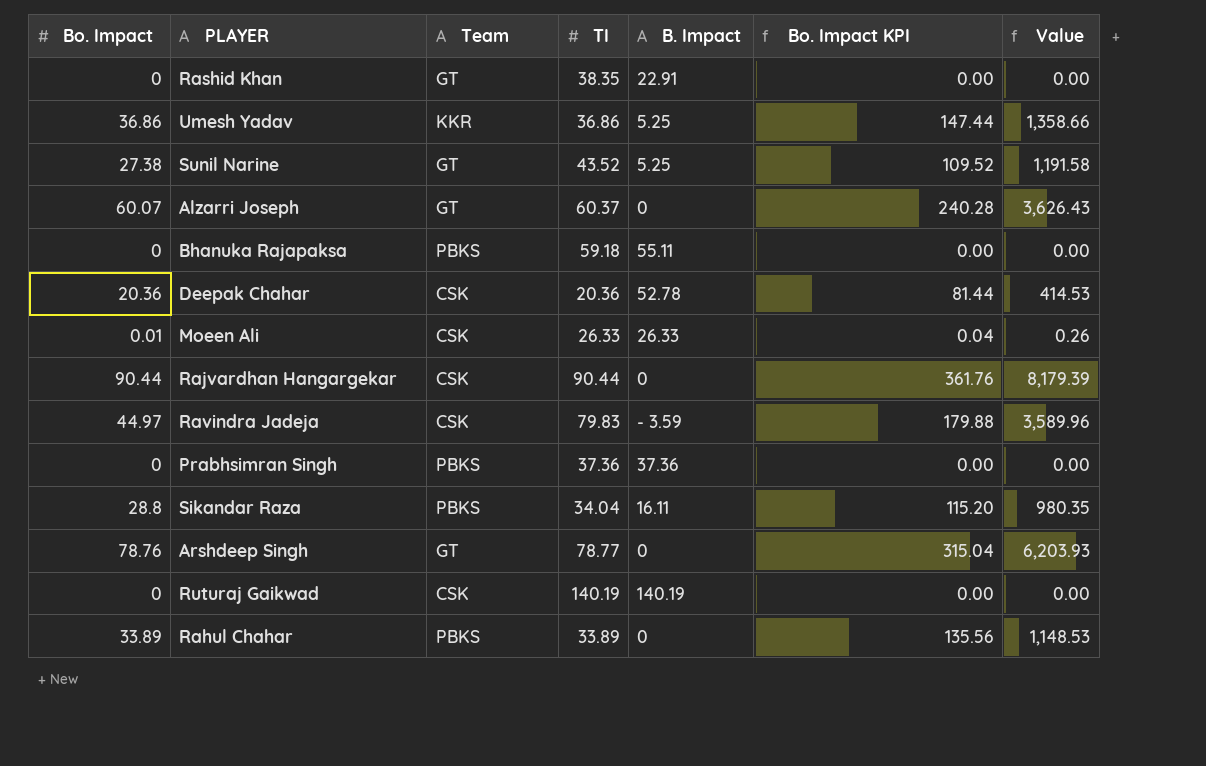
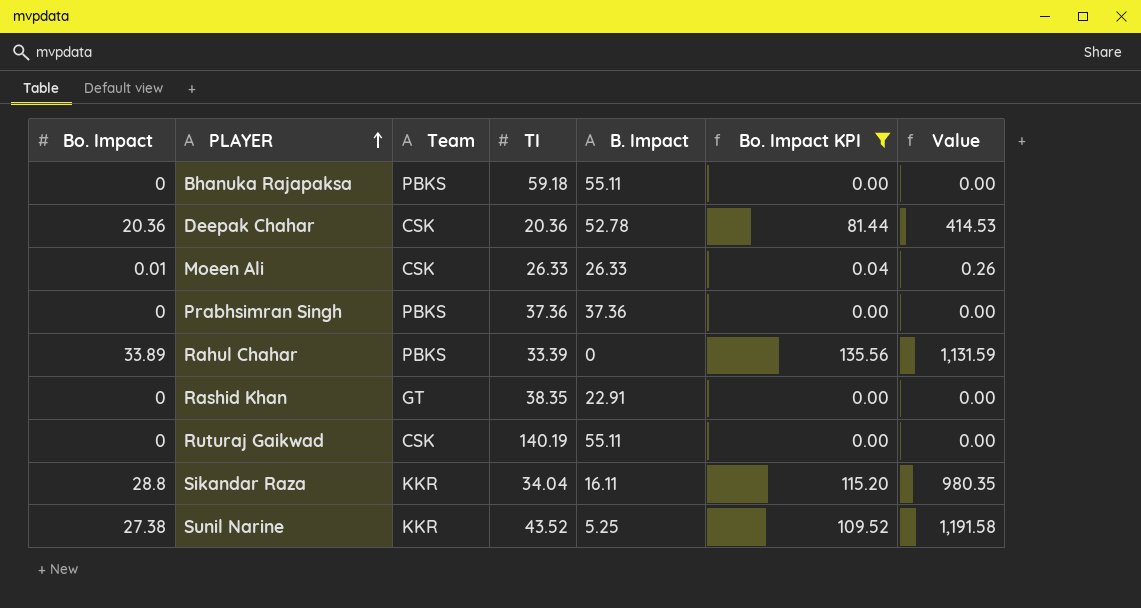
filter: none -> Bo. Impact KPI <= 135.56
row order: none -> PLAYER ascending
Rahul Chahar | TI: 33.89 -> 33.39
Rahul Chahar | Value: 1,148.53 -> 1,131.59
Ruturaj Gaikwad | B. Impact: 140.19 -> 55.11
Sikandar Raza | Team: PBKS -> KKR
Sunil Narine | Team: GT -> KKR

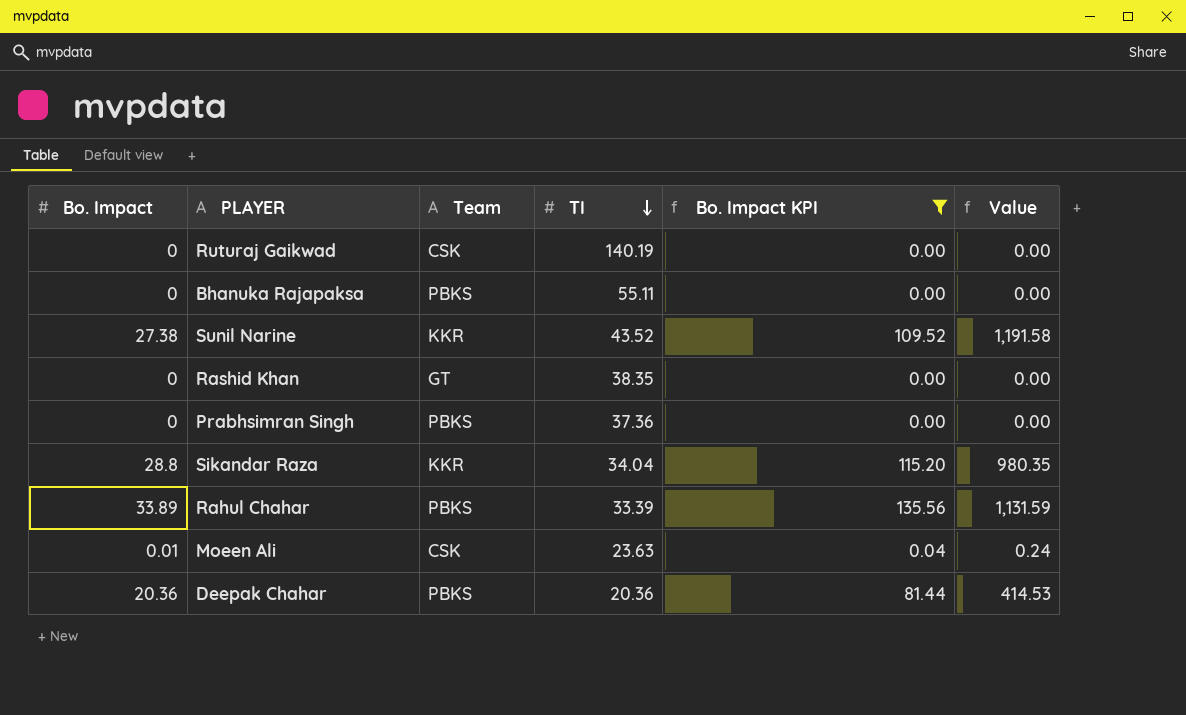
row order: PLAYER ascending -> TI descending
column B. Impact | position: 5 -> none
Bhanuka Rajapaksa | TI: 59.18 -> 55.11
Moeen Ali | TI: 26.33 -> 23.63
Moeen Ali | Value: 0.26 -> 0.24
Deepak Chahar | Team: CSK -> PBKS

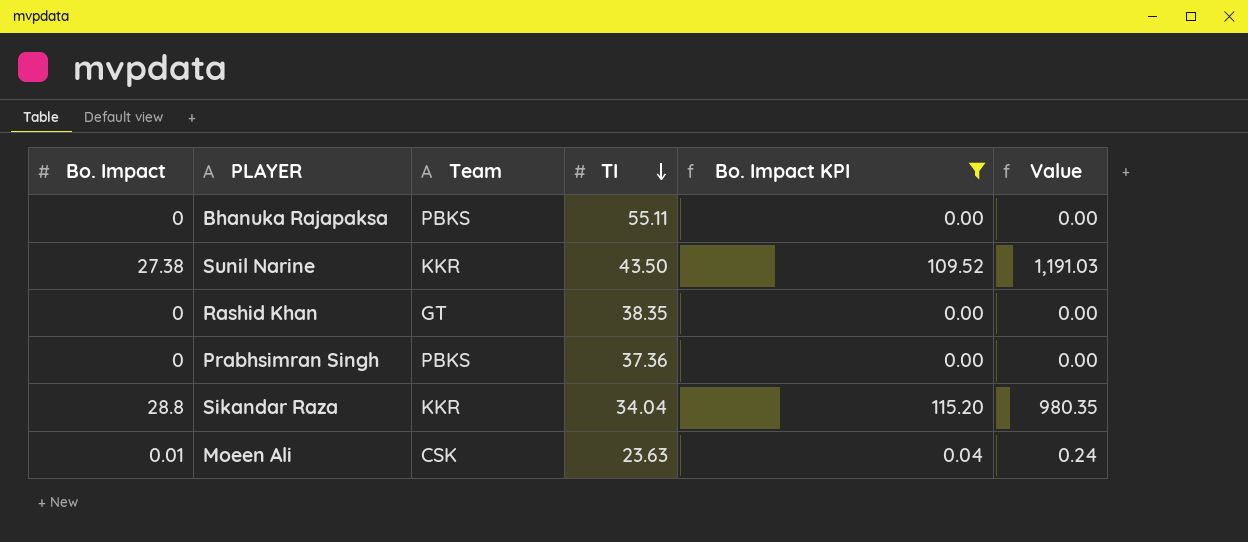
row Ruturaj Gaikwad: 0 | CSK | 140.19 | 0.00 | 0.00 -> none
row Rahul Chahar: 33.89 | PBKS | 33.39 | 135.56 | 1,131.59 -> none
row Deepak Chahar: 20.36 | PBKS | 20.36 | 81.44 | 414.53 -> none
Sunil Narine | TI: 43.52 -> 43.50
Sunil Narine | Value: 1,191.58 -> 1,191.03

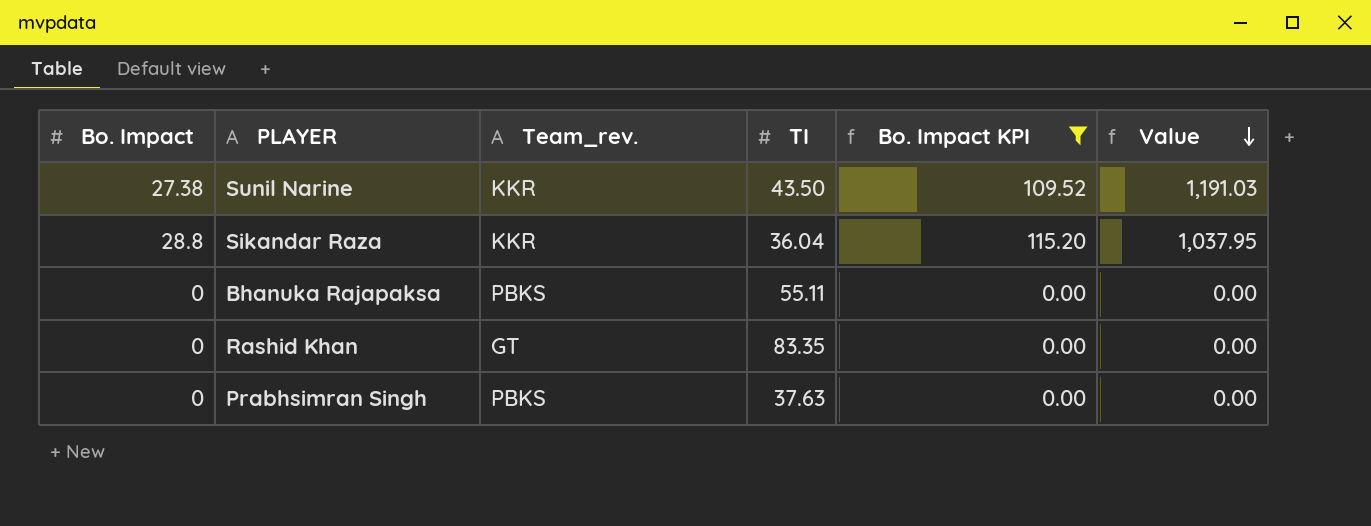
row order: TI descending -> Value descending
column name: Team -> Team_rev.
row Moeen Ali: 0.01 | CSK | 23.63 | 0.04 | 0.24 -> none
Sikandar Raza | TI: 34.04 -> 36.04
Sikandar Raza | Value: 980.35 -> 1,037.95
Rashid Khan | TI: 38.35 -> 83.35
Prabhsimran Singh | TI: 37.36 -> 37.63

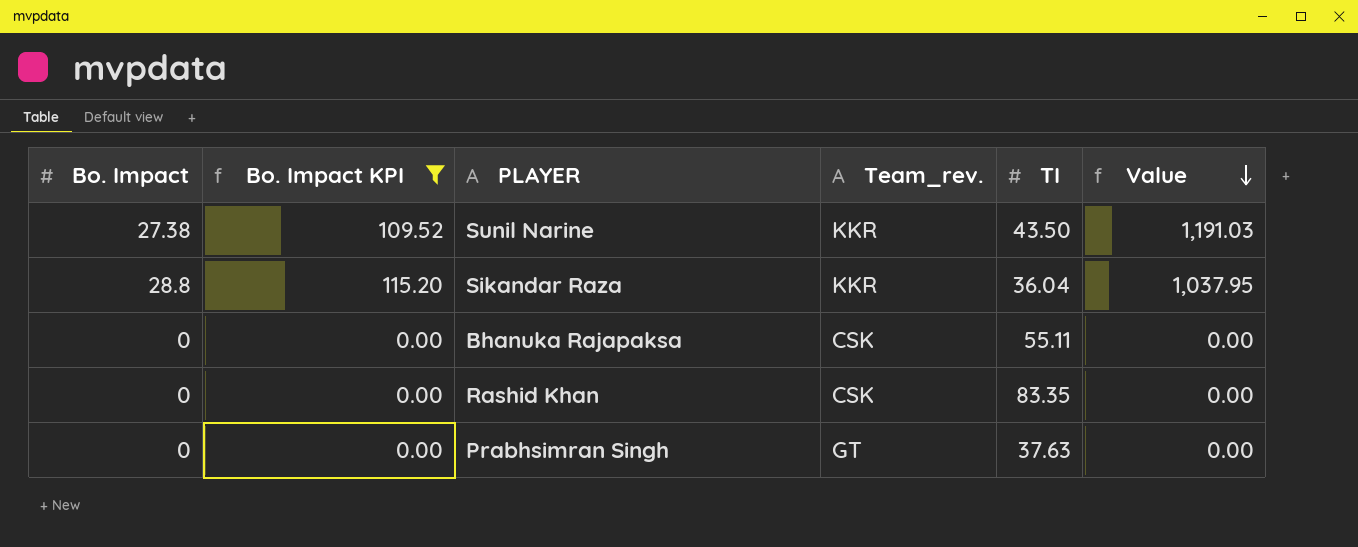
column Bo. Impact KPI | position: 5 -> 2
Bhanuka Rajapaksa | Team_rev.: PBKS -> CSK
Rashid Khan | Team_rev.: GT -> CSK
Prabhsimran Singh | Team_rev.: PBKS -> GT

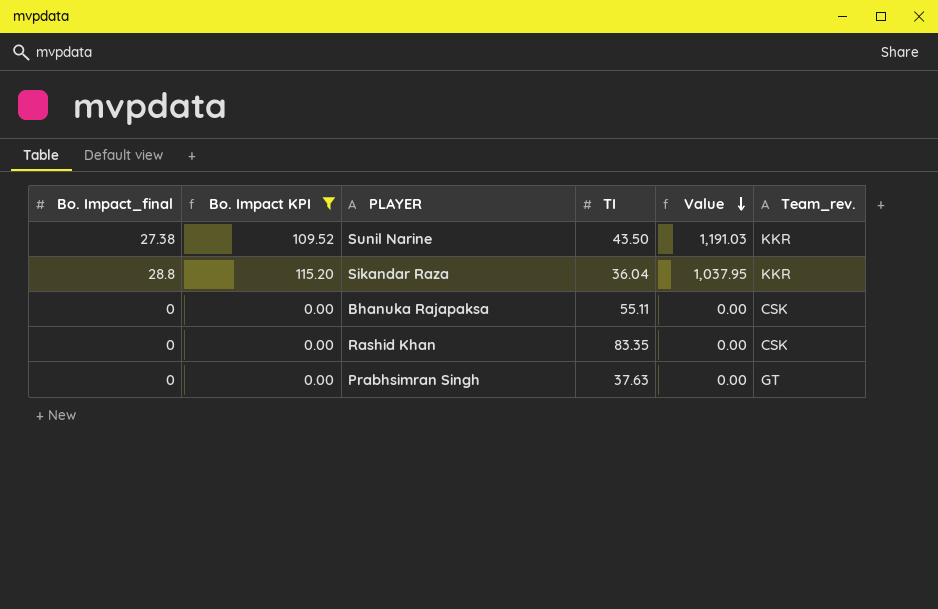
column name: Bo. Impact -> Bo. Impact_final
column Team_rev. | position: 4 -> 6

